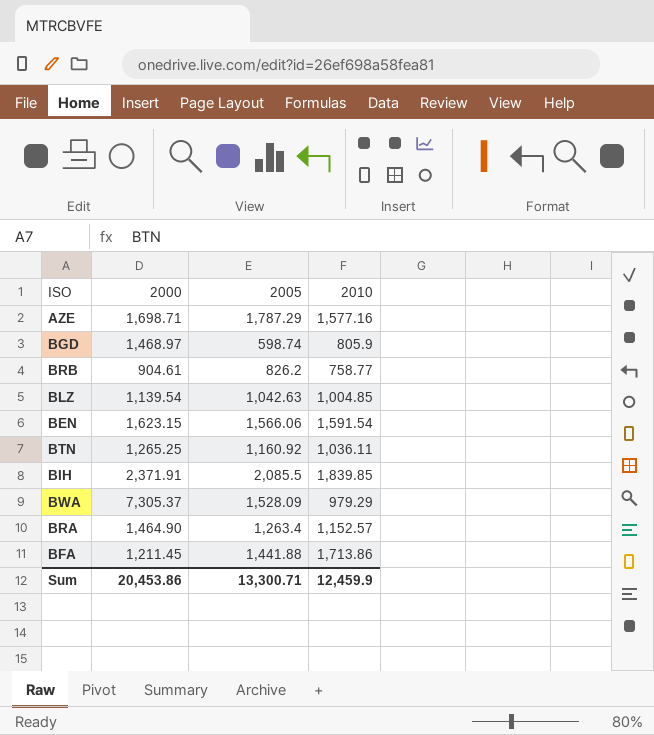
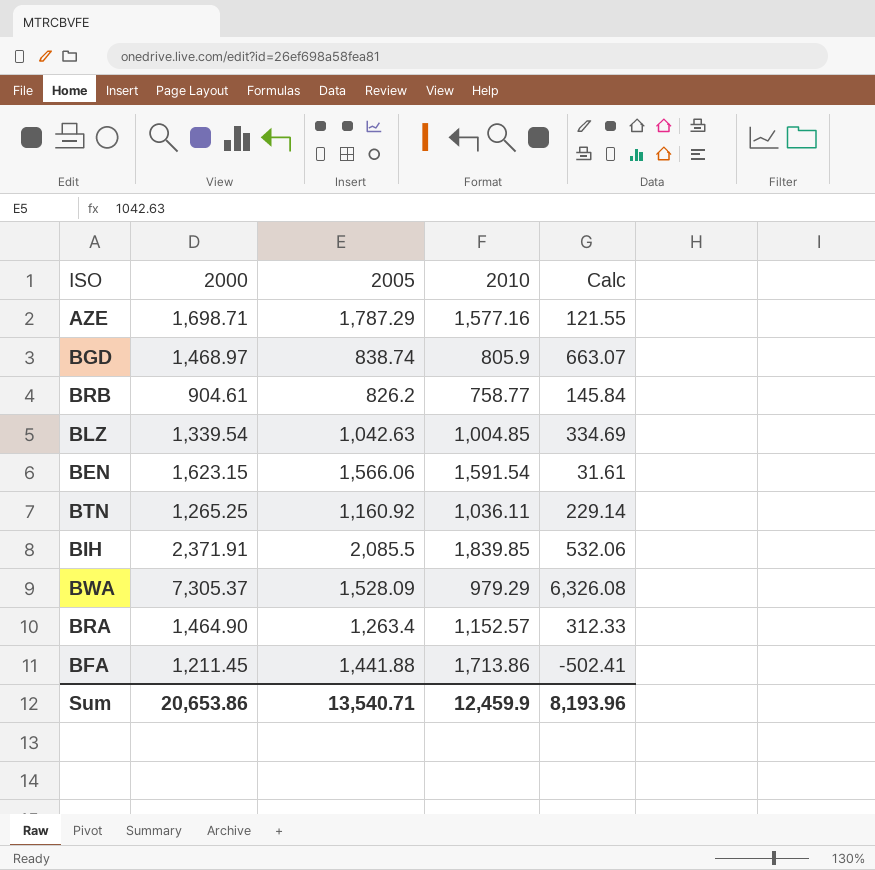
column Calc | formula: none -> [2000] - [2010]
BGD | 2005: 598.74 -> 838.74
BLZ | 2000: 1,139.54 -> 1,339.54
Sum | 2000: 20,453.86 -> 20,653.86
Sum | 2005: 13,300.71 -> 13,540.71

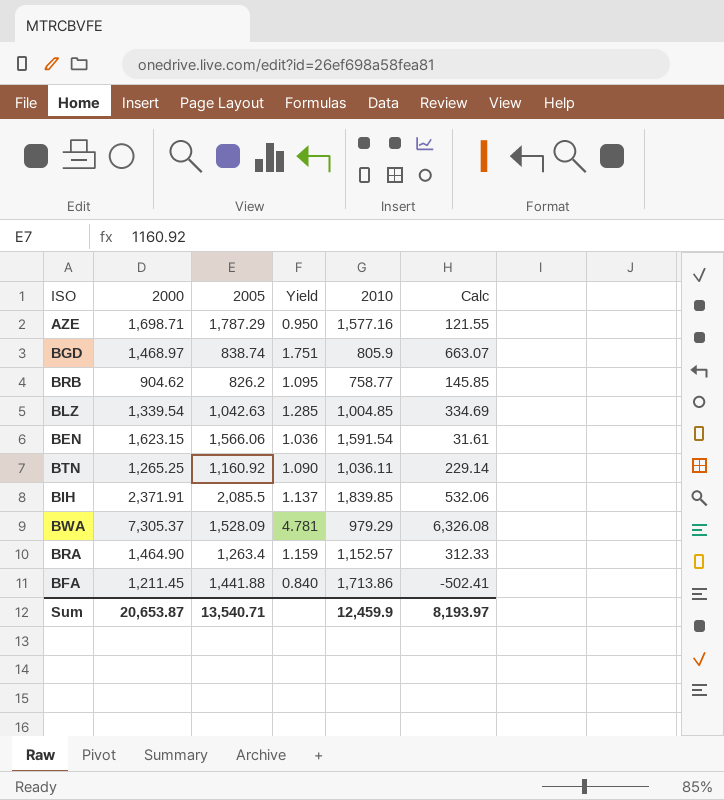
column Yield | formula: none -> [2000] / [2005]
BRB | 2000: 904.61 -> 904.62
BRB | Calc: 145.84 -> 145.85
Sum | 2000: 20,653.86 -> 20,653.87
Sum | Calc: 8,193.96 -> 8,193.97

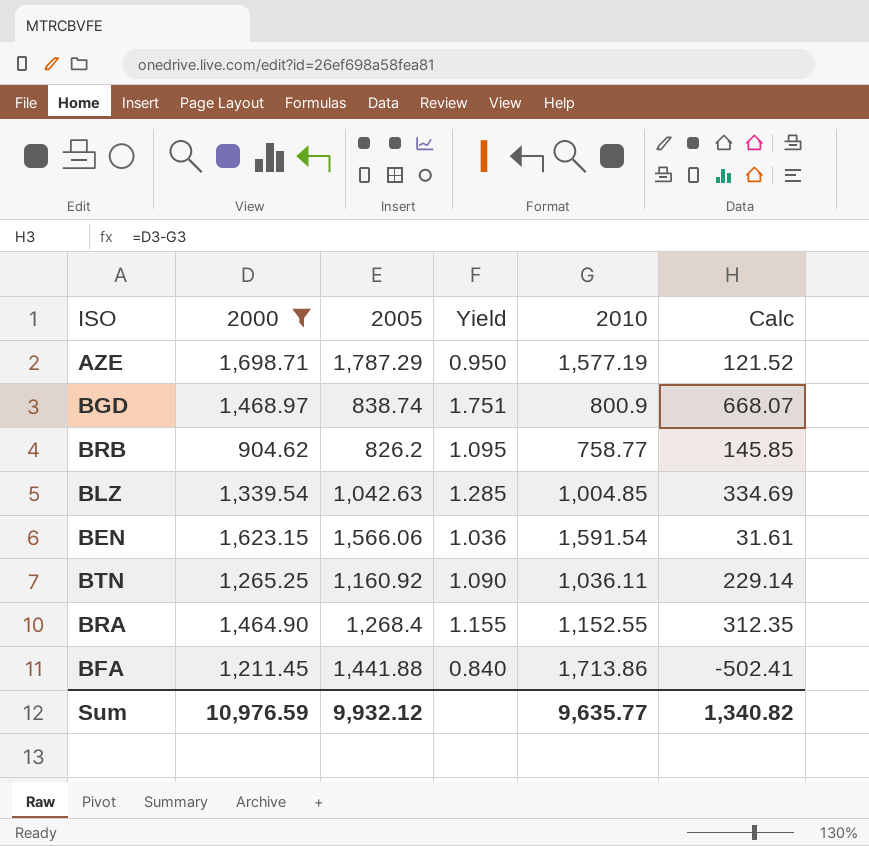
filter: none -> 2000 <= 1,698.71
AZE | 2010: 1,577.16 -> 1,577.19
AZE | Calc: 121.55 -> 121.52
BGD | 2010: 805.9 -> 800.9
BGD | Calc: 663.07 -> 668.07
BRA | 2005: 1,263.4 -> 1,268.4
BRA | Yield: 1.159 -> 1.155
BRA | 2010: 1,152.57 -> 1,152.55
BRA | Calc: 312.33 -> 312.35
Sum | 2000: 20,653.87 -> 10,976.59
Sum | 2005: 13,540.71 -> 9,932.12
Sum | 2010: 12,459.9 -> 9,635.77
Sum | Calc: 8,193.97 -> 1,340.82

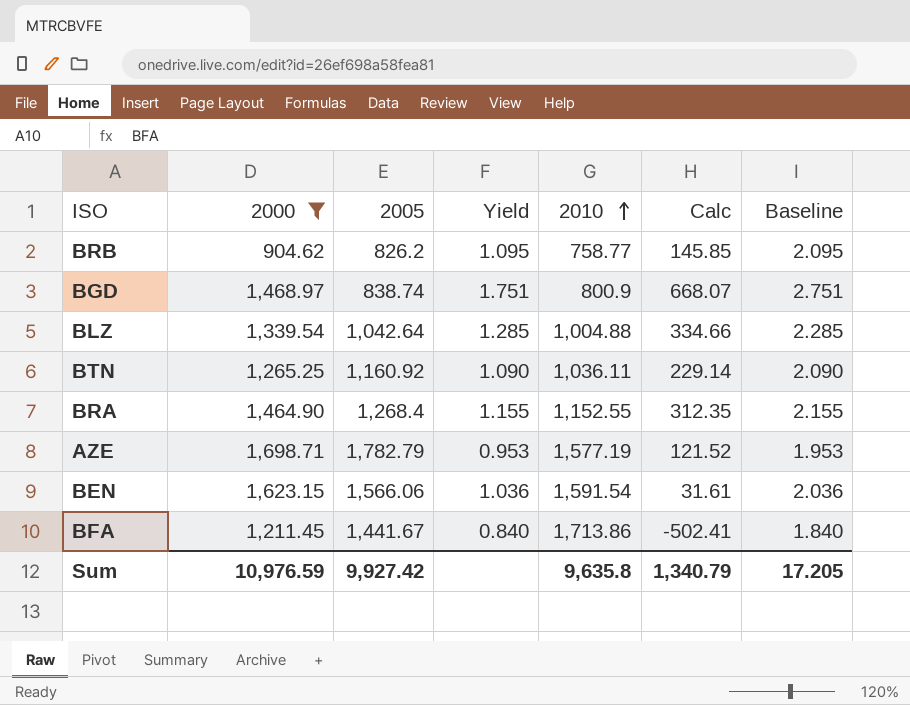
row order: none -> 2010 ascending
column Baseline | formula: none -> [Yield] + 1
BLZ | 2005: 1,042.63 -> 1,042.64
BLZ | 2010: 1,004.85 -> 1,004.88
BLZ | Calc: 334.69 -> 334.66
AZE | 2005: 1,787.29 -> 1,782.79
AZE | Yield: 0.950 -> 0.953
BFA | 2005: 1,441.88 -> 1,441.67
Sum | 2005: 9,932.12 -> 9,927.42
Sum | 2010: 9,635.77 -> 9,635.8
Sum | Calc: 1,340.82 -> 1,340.79

